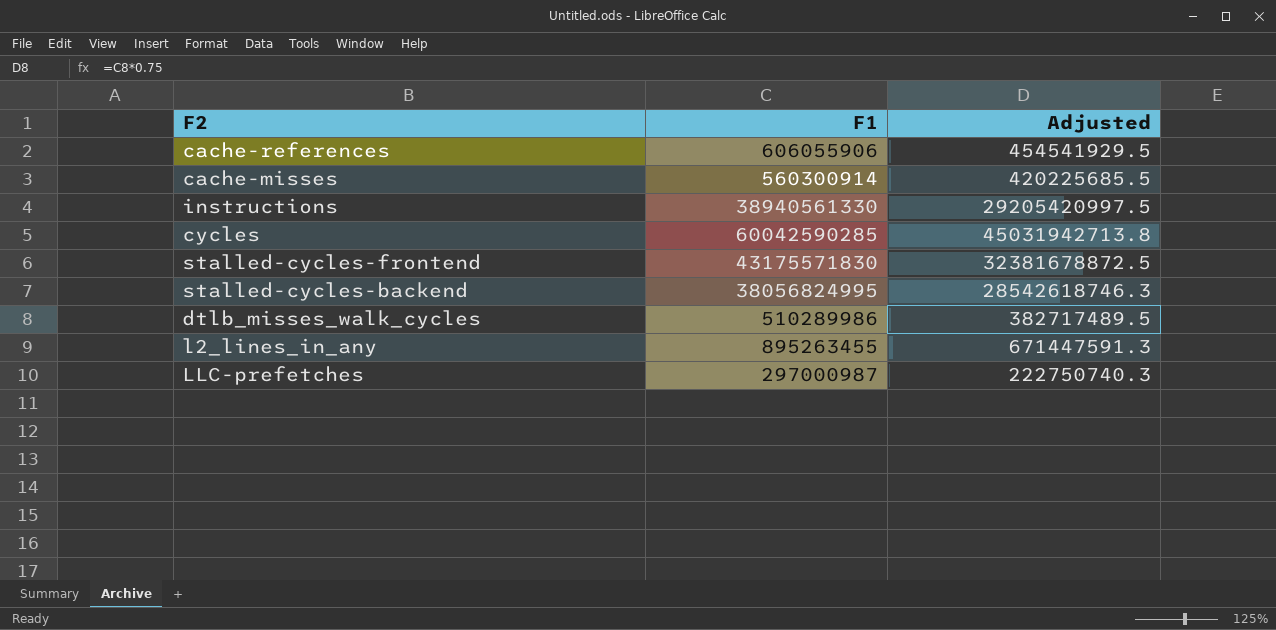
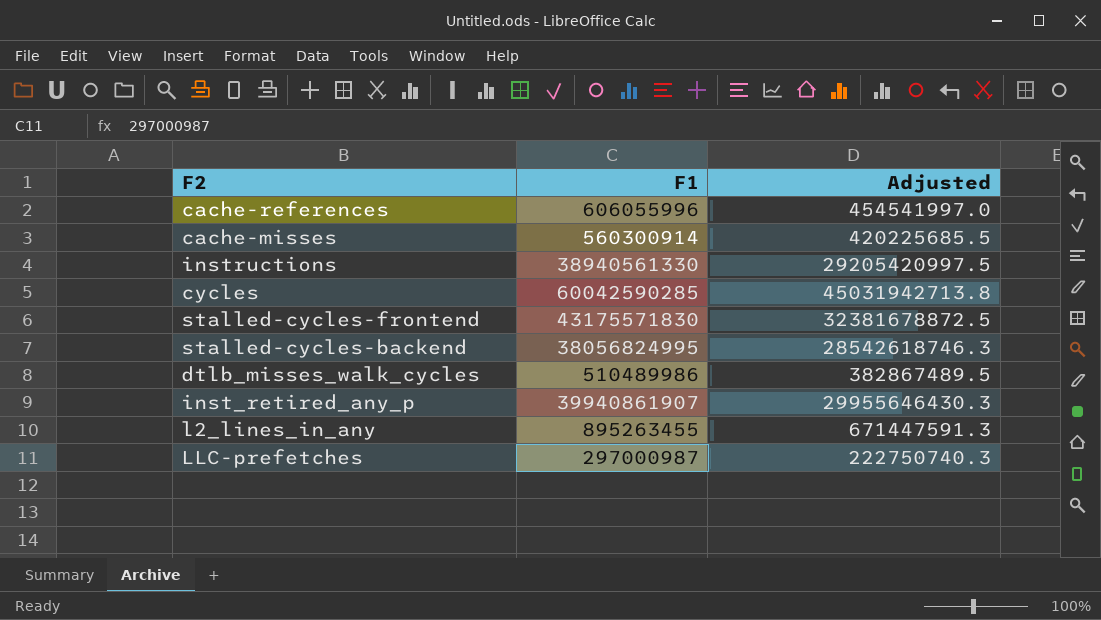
cache-references | F1: 606055906 -> 606055996
cache-references | Adjusted: 454541929.5 -> 454541997.0
dtlb_misses_walk_cycles | F1: 510289986 -> 510489986
dtlb_misses_walk_cycles | Adjusted: 382717489.5 -> 382867489.5
row inst_retired_any_p: none -> 39940861907 | 29955646430.3

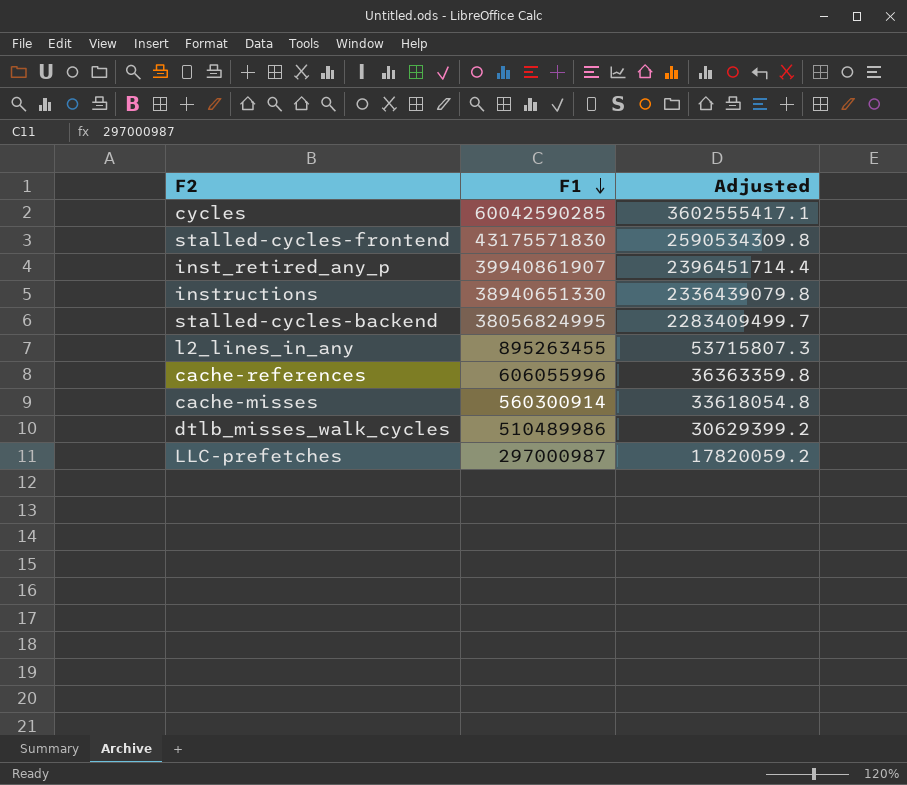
row order: none -> F1 descending
column Adjusted | formula: [F1] * 0.75 -> [F1] * 0.06
instructions | F1: 38940561330 -> 38940651330

